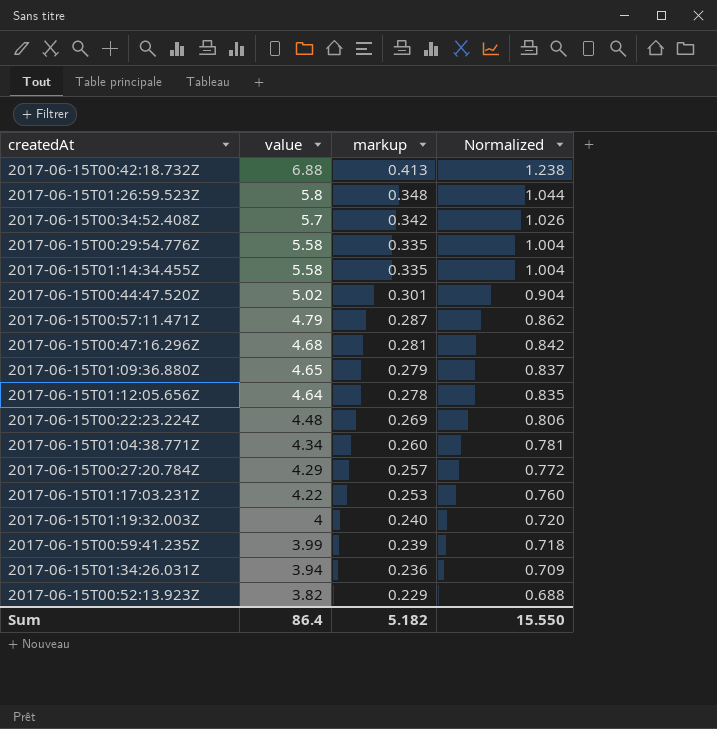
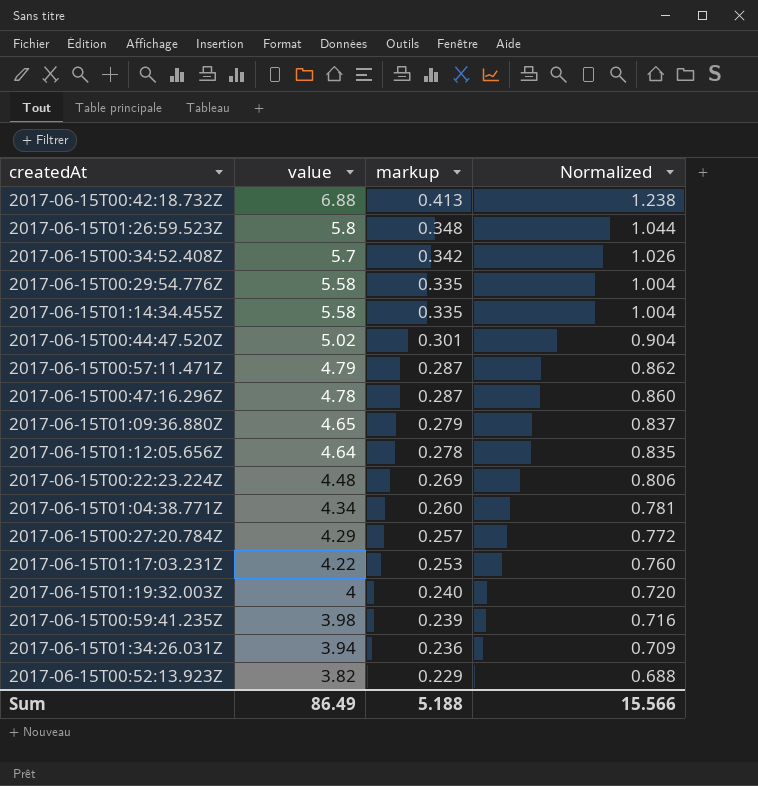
2017-06-15T00:47:16.296Z | value: 4.68 -> 4.78
2017-06-15T00:47:16.296Z | markup: 0.281 -> 0.287
2017-06-15T00:47:16.296Z | Normalized: 0.842 -> 0.860
2017-06-15T00:59:41.235Z | value: 3.99 -> 3.98
2017-06-15T00:59:41.235Z | Normalized: 0.718 -> 0.716
Sum | value: 86.4 -> 86.49
Sum | markup: 5.182 -> 5.188
Sum | Normalized: 15.550 -> 15.566

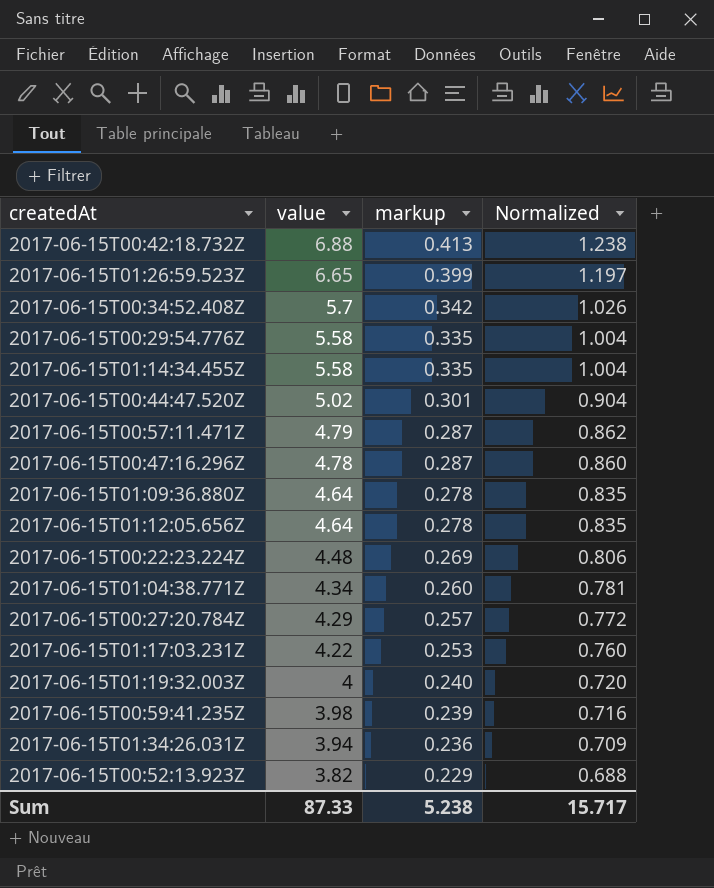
2017-06-15T01:26:59.523Z | value: 5.8 -> 6.65
2017-06-15T01:26:59.523Z | markup: 0.348 -> 0.399
2017-06-15T01:26:59.523Z | Normalized: 1.044 -> 1.197
2017-06-15T01:09:36.880Z | value: 4.65 -> 4.64
2017-06-15T01:09:36.880Z | markup: 0.279 -> 0.278
2017-06-15T01:09:36.880Z | Normalized: 0.837 -> 0.835
Sum | value: 86.49 -> 87.33
Sum | markup: 5.188 -> 5.238
Sum | Normalized: 15.566 -> 15.717

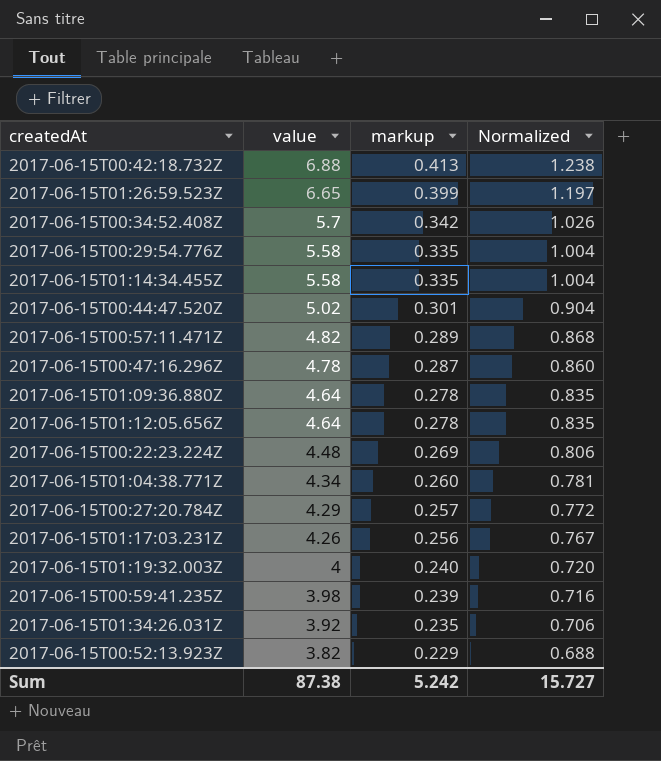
2017-06-15T00:57:11.471Z | value: 4.79 -> 4.82
2017-06-15T00:57:11.471Z | markup: 0.287 -> 0.289
2017-06-15T00:57:11.471Z | Normalized: 0.862 -> 0.868
2017-06-15T01:17:03.231Z | value: 4.22 -> 4.26
2017-06-15T01:17:03.231Z | markup: 0.253 -> 0.256
2017-06-15T01:17:03.231Z | Normalized: 0.760 -> 0.767
2017-06-15T01:34:26.031Z | value: 3.94 -> 3.92
2017-06-15T01:34:26.031Z | markup: 0.236 -> 0.235
2017-06-15T01:34:26.031Z | Normalized: 0.709 -> 0.706
Sum | value: 87.33 -> 87.38
Sum | markup: 5.238 -> 5.242
Sum | Normalized: 15.717 -> 15.727

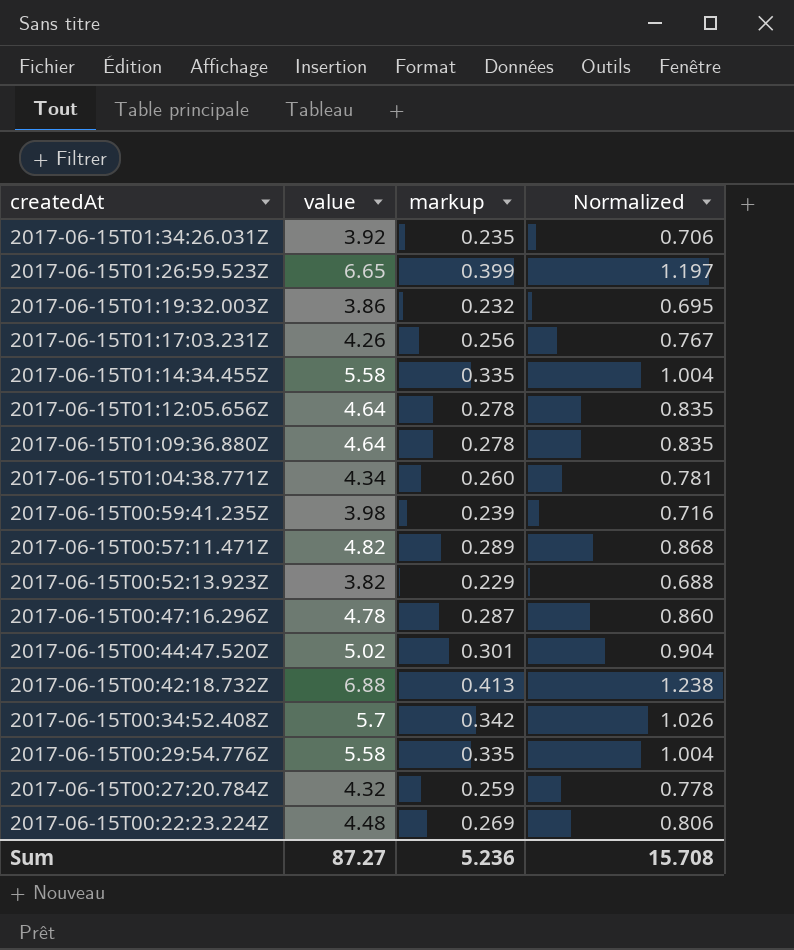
row order: value descending -> createdAt descending
2017-06-15T01:19:32.003Z | value: 4 -> 3.86
2017-06-15T01:19:32.003Z | markup: 0.240 -> 0.232
2017-06-15T01:19:32.003Z | Normalized: 0.720 -> 0.695
2017-06-15T00:27:20.784Z | value: 4.29 -> 4.32
2017-06-15T00:27:20.784Z | markup: 0.257 -> 0.259
2017-06-15T00:27:20.784Z | Normalized: 0.772 -> 0.778
Sum | value: 87.38 -> 87.27
Sum | markup: 5.242 -> 5.236
Sum | Normalized: 15.727 -> 15.708

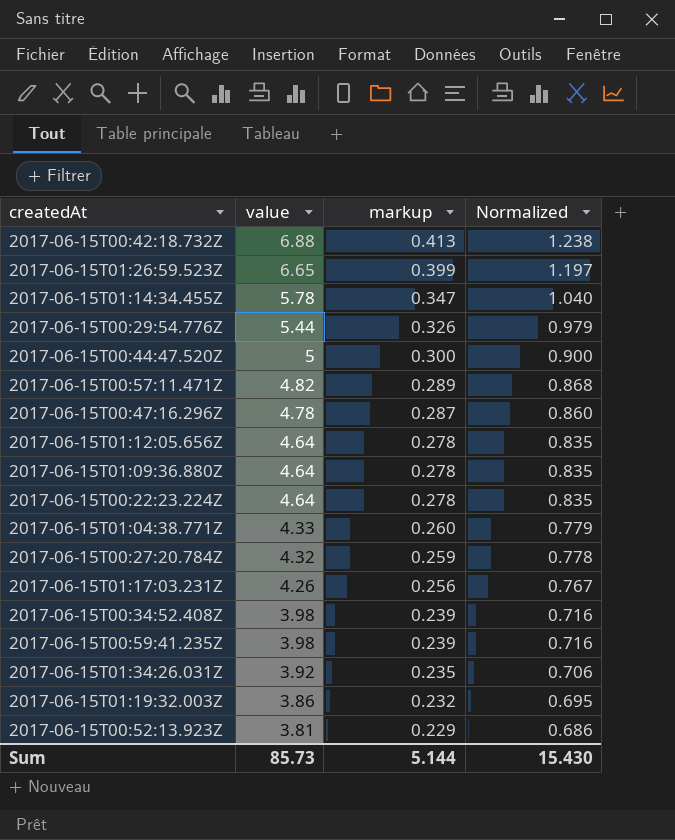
row order: createdAt descending -> value descending
2017-06-15T01:14:34.455Z | value: 5.58 -> 5.78
2017-06-15T01:14:34.455Z | markup: 0.335 -> 0.347
2017-06-15T01:14:34.455Z | Normalized: 1.004 -> 1.040
2017-06-15T00:29:54.776Z | value: 5.58 -> 5.44
2017-06-15T00:29:54.776Z | markup: 0.335 -> 0.326
2017-06-15T00:29:54.776Z | Normalized: 1.004 -> 0.979
2017-06-15T00:44:47.520Z | value: 5.02 -> 5
2017-06-15T00:44:47.520Z | markup: 0.301 -> 0.300
2017-06-15T00:44:47.520Z | Normalized: 0.904 -> 0.900
2017-06-15T00:22:23.224Z | value: 4.48 -> 4.64
2017-06-15T00:22:23.224Z | markup: 0.269 -> 0.278
2017-06-15T00:22:23.224Z | Normalized: 0.806 -> 0.835
2017-06-15T01:04:38.771Z | value: 4.34 -> 4.33
2017-06-15T01:04:38.771Z | Normalized: 0.781 -> 0.779
2017-06-15T00:34:52.408Z | value: 5.7 -> 3.98
2017-06-15T00:34:52.408Z | markup: 0.342 -> 0.239
2017-06-15T00:34:52.408Z | Normalized: 1.026 -> 0.716
2017-06-15T00:52:13.923Z | value: 3.82 -> 3.81
2017-06-15T00:52:13.923Z | Normalized: 0.688 -> 0.686
Sum | value: 87.27 -> 85.73
Sum | markup: 5.236 -> 5.144
Sum | Normalized: 15.708 -> 15.430

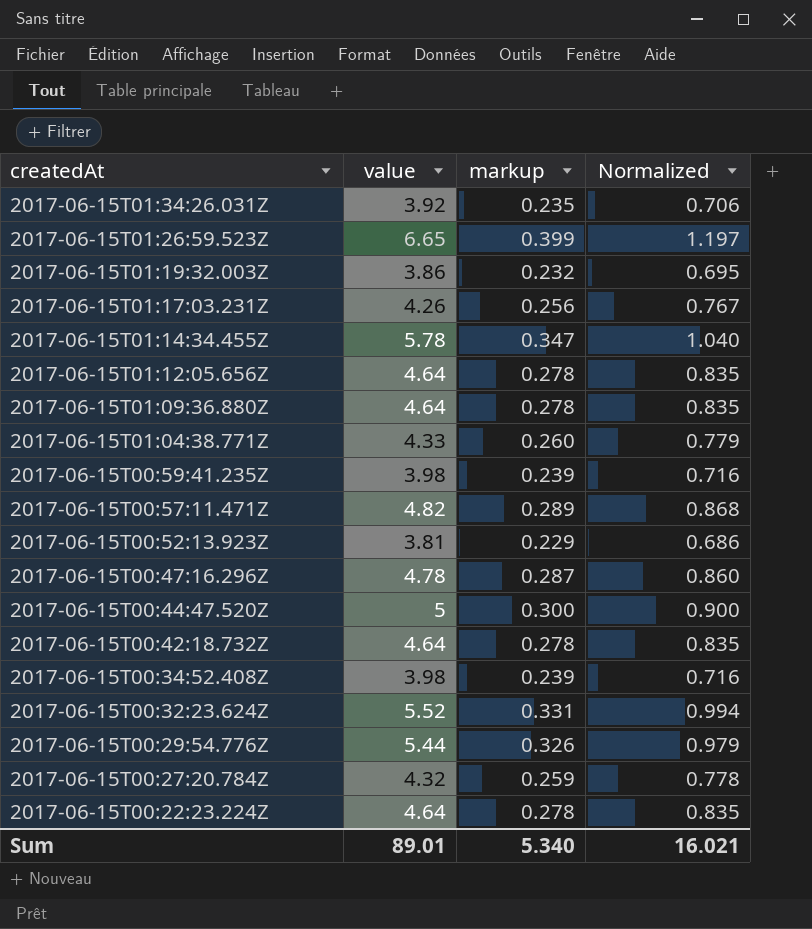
row order: value descending -> createdAt descending
2017-06-15T00:42:18.732Z | value: 6.88 -> 4.64
2017-06-15T00:42:18.732Z | markup: 0.413 -> 0.278
2017-06-15T00:42:18.732Z | Normalized: 1.238 -> 0.835
row 2017-06-15T00:32:23.624Z: none -> 5.52 | 0.331 | 0.994
Sum | value: 85.73 -> 89.01
Sum | markup: 5.144 -> 5.340
Sum | Normalized: 15.430 -> 16.021

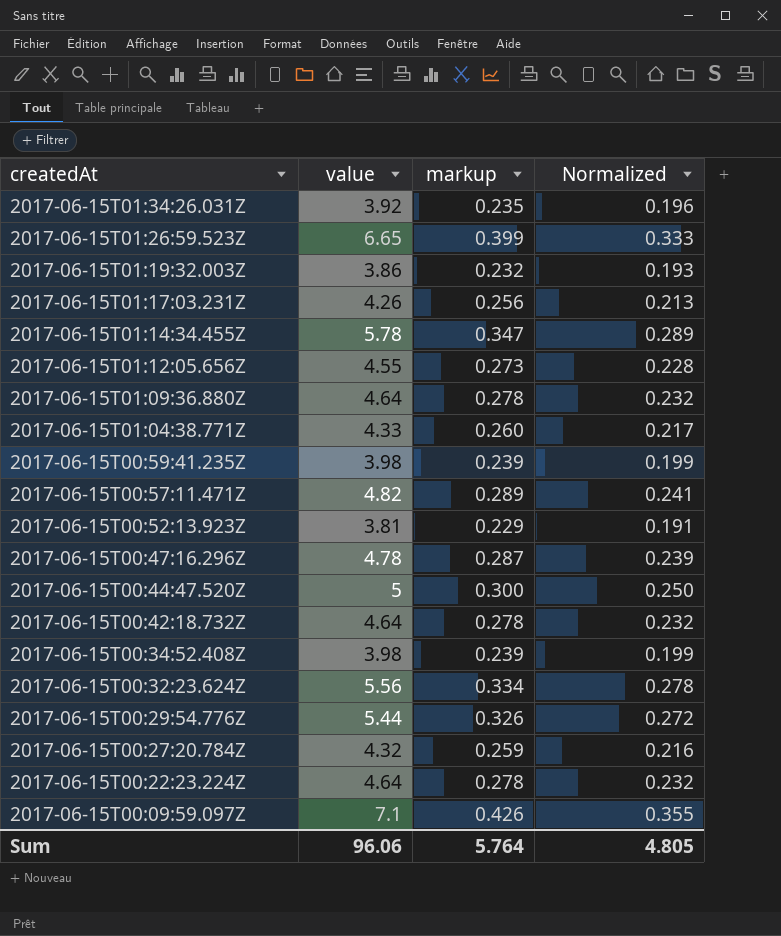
column Normalized | formula: [value] * 0.18 -> [value] * 0.05
2017-06-15T01:12:05.656Z | value: 4.64 -> 4.55
2017-06-15T01:12:05.656Z | markup: 0.278 -> 0.273
2017-06-15T00:32:23.624Z | value: 5.52 -> 5.56
2017-06-15T00:32:23.624Z | markup: 0.331 -> 0.334
row 2017-06-15T00:09:59.097Z: none -> 7.1 | 0.426 | 0.355
Sum | value: 89.01 -> 96.06
Sum | markup: 5.340 -> 5.764
Sum | Normalized: 16.021 -> 4.805

